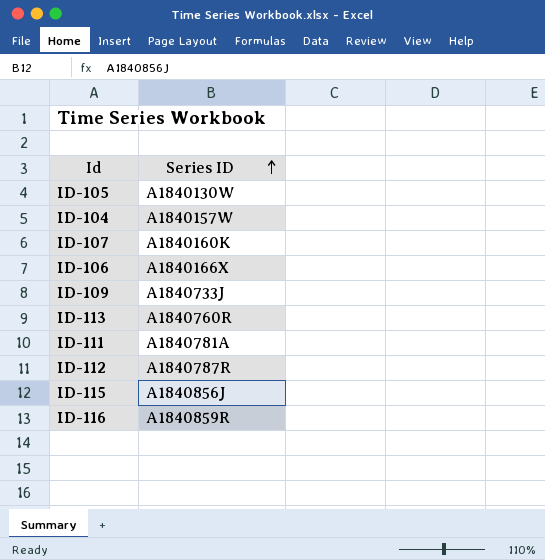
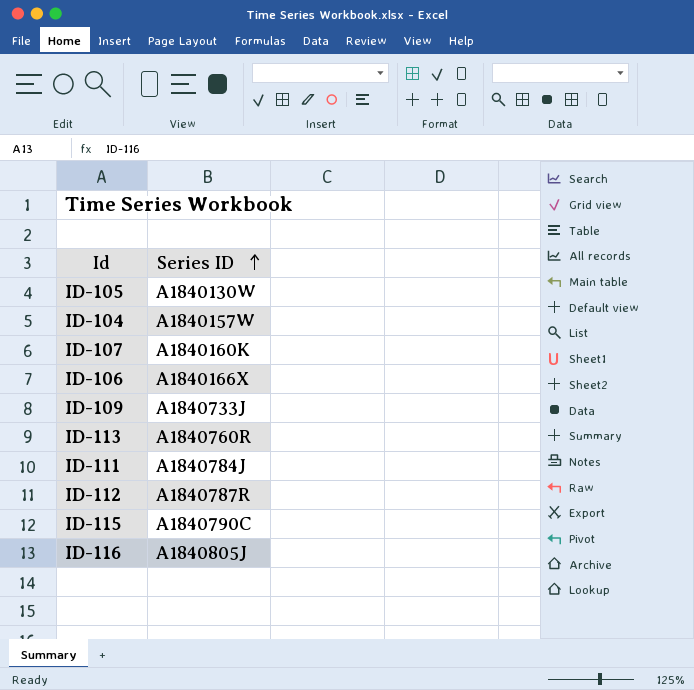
ID-111 | Series ID: A1840781A -> A1840784J
ID-115 | Series ID: A1840856J -> A1840790C
ID-116 | Series ID: A1840859R -> A1840805J

